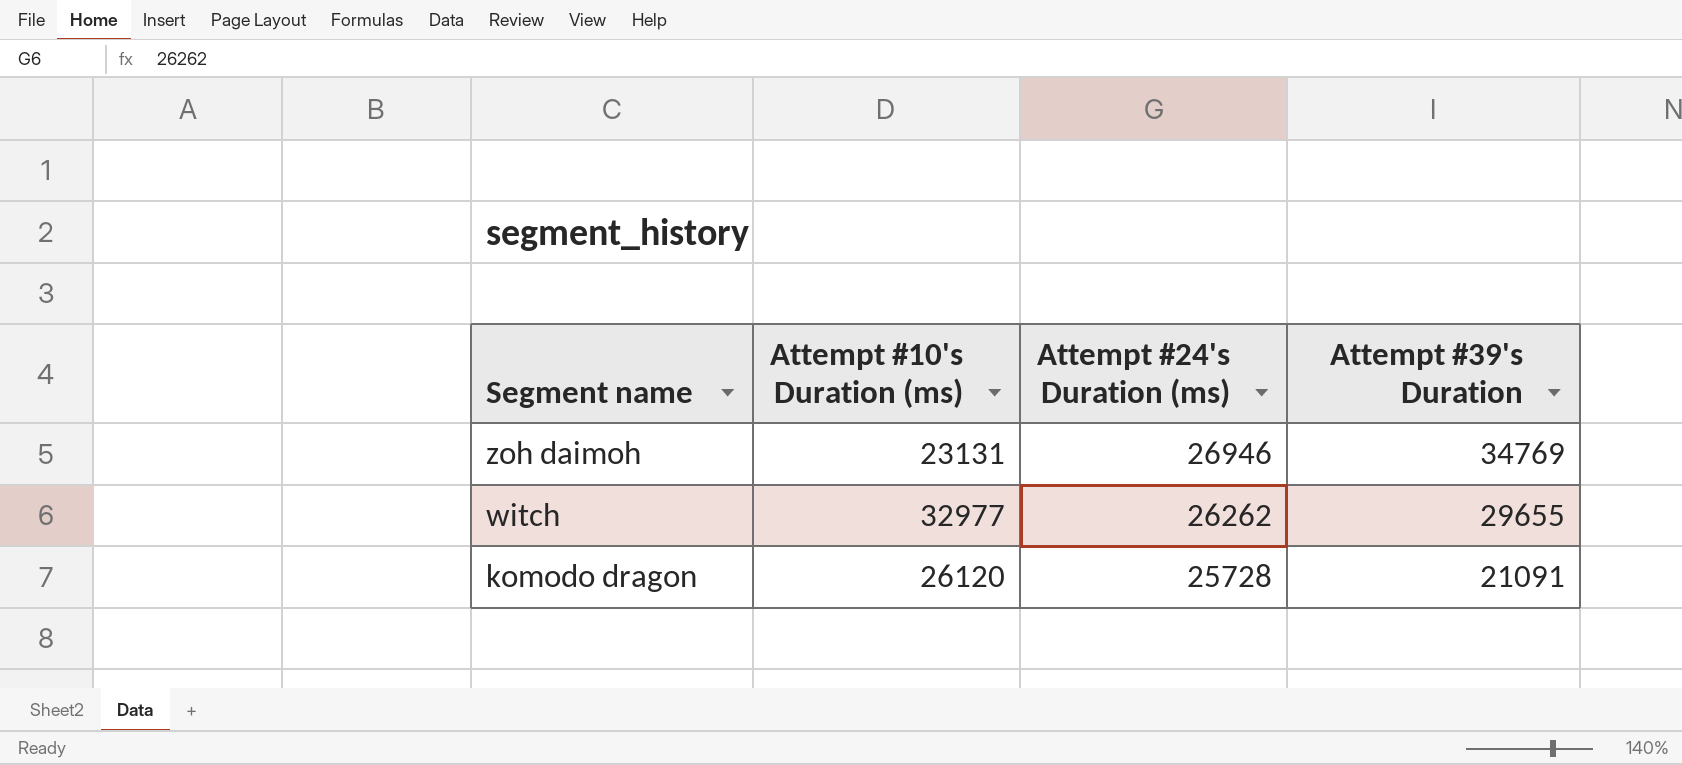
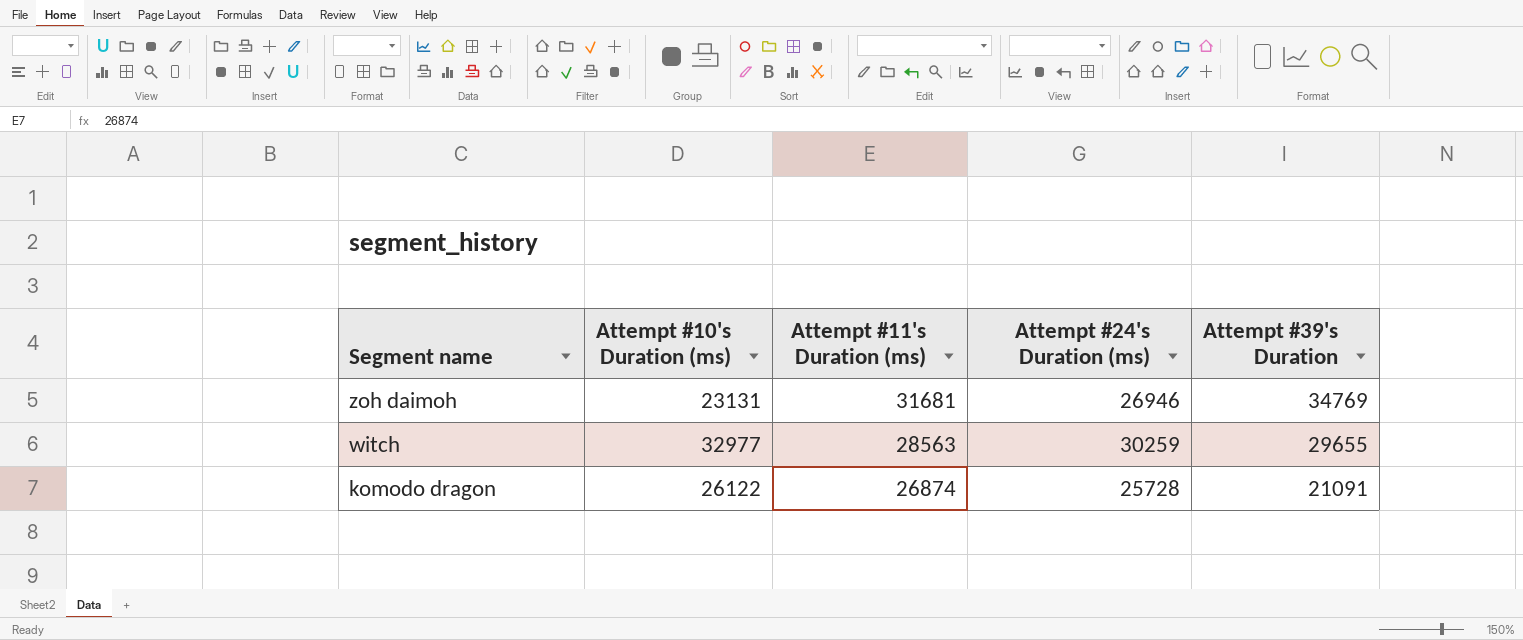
column Attempt #11's Duration (ms) | position: none -> 3
witch | Attempt #24's Duration (ms): 26262 -> 30259
komodo dragon | Attempt #10's Duration (ms): 26120 -> 26122

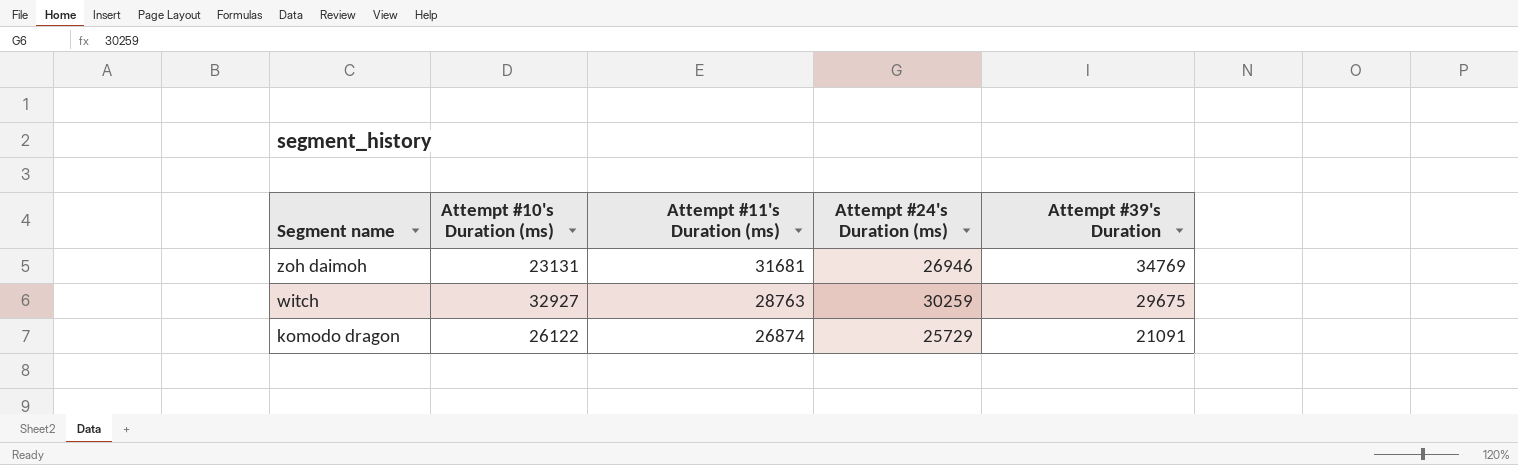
witch | Attempt #10's Duration (ms): 32977 -> 32927
witch | Attempt #11's Duration (ms): 28563 -> 28763
witch | Attempt #39's Duration: 29655 -> 29675
komodo dragon | Attempt #24's Duration (ms): 25728 -> 25729

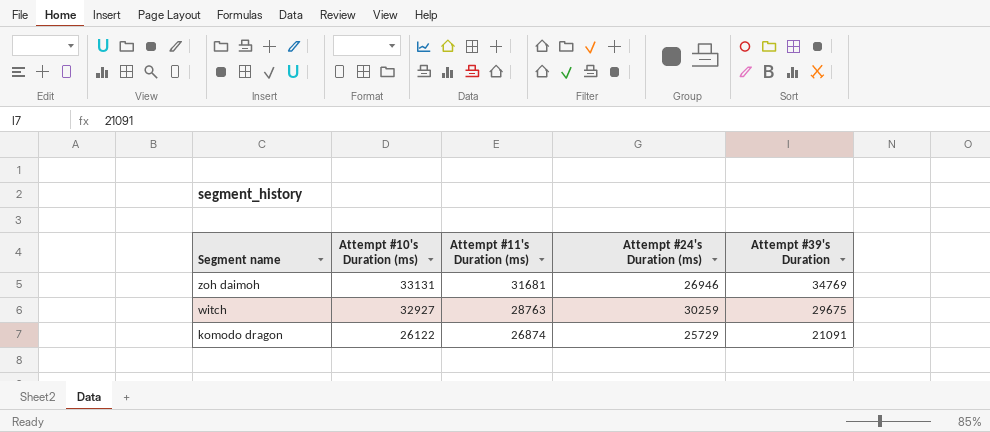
zoh daimoh | Attempt #10's Duration (ms): 23131 -> 33131

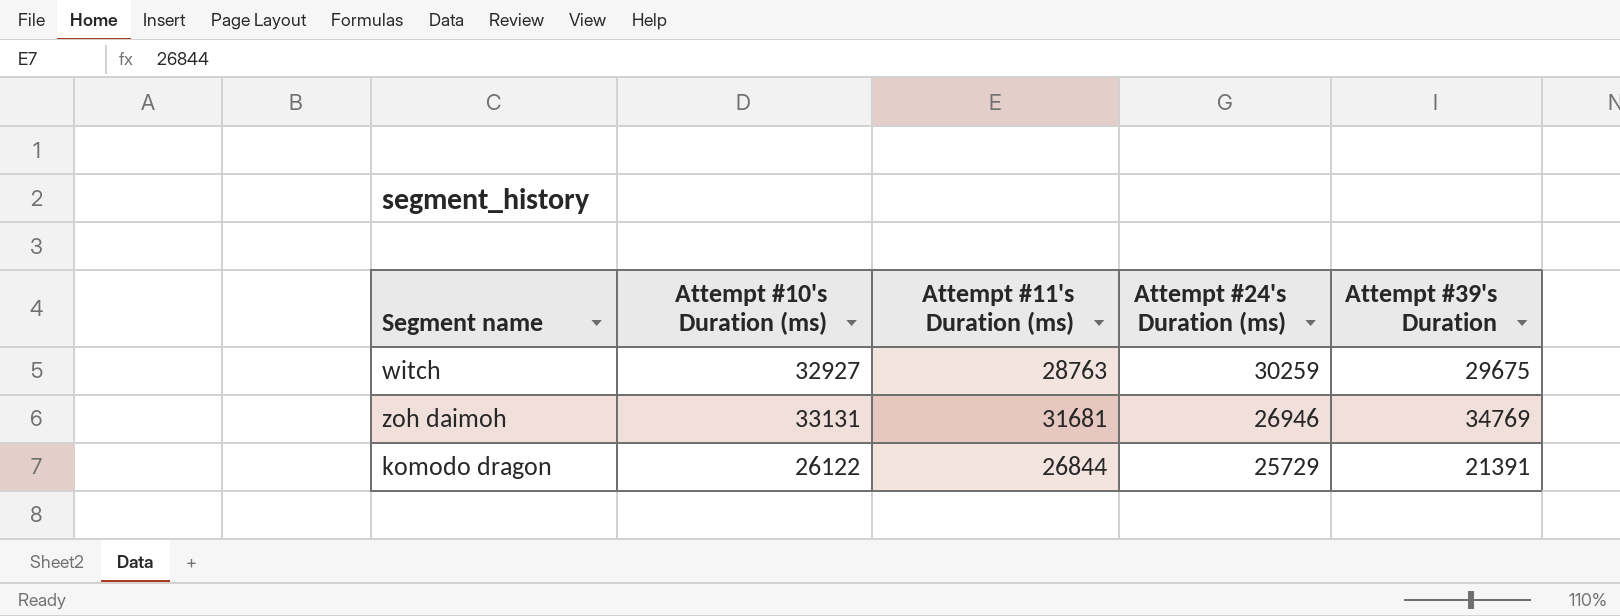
row order: Segment name descending -> Attempt #24's Duration (ms) descending
komodo dragon | Attempt #11's Duration (ms): 26874 -> 26844
komodo dragon | Attempt #39's Duration: 21091 -> 21391

